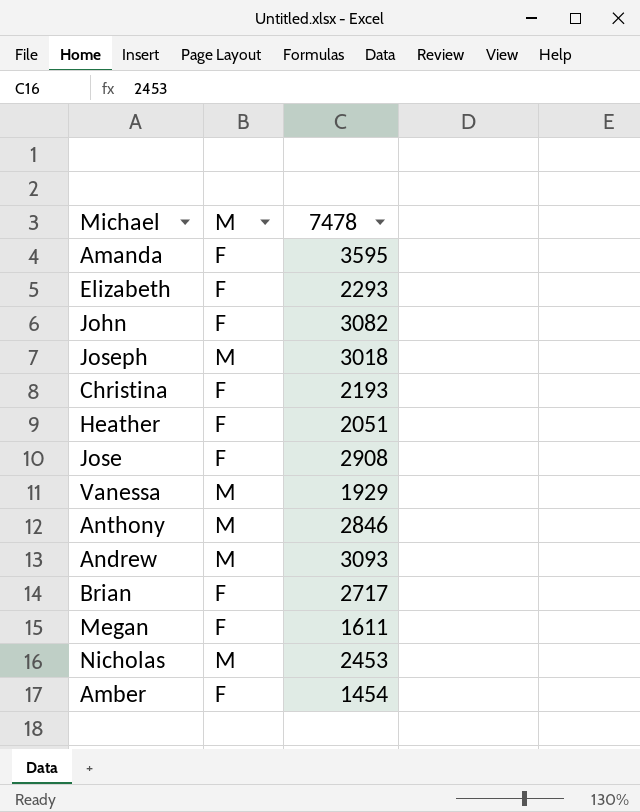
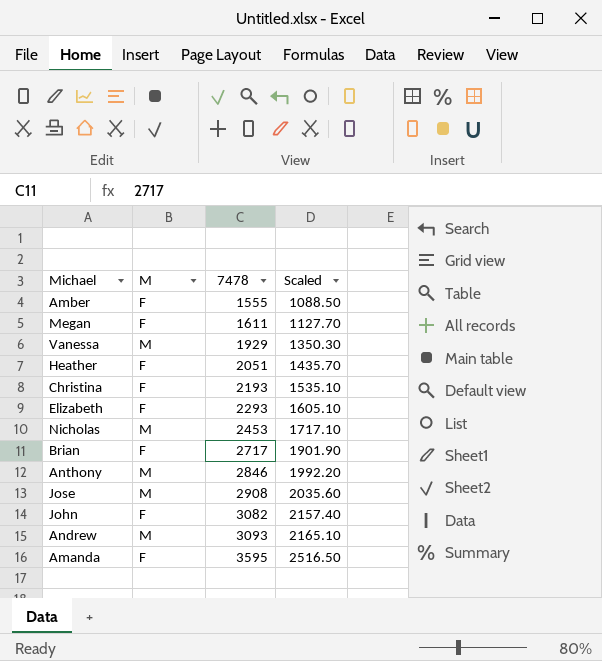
row order: none -> 7478 ascending
column Scaled | formula: none -> [7478] * 0.7
row Joseph: M | 3018 -> none
Amber | 7478: 1454 -> 1555
Jose | M: F -> M

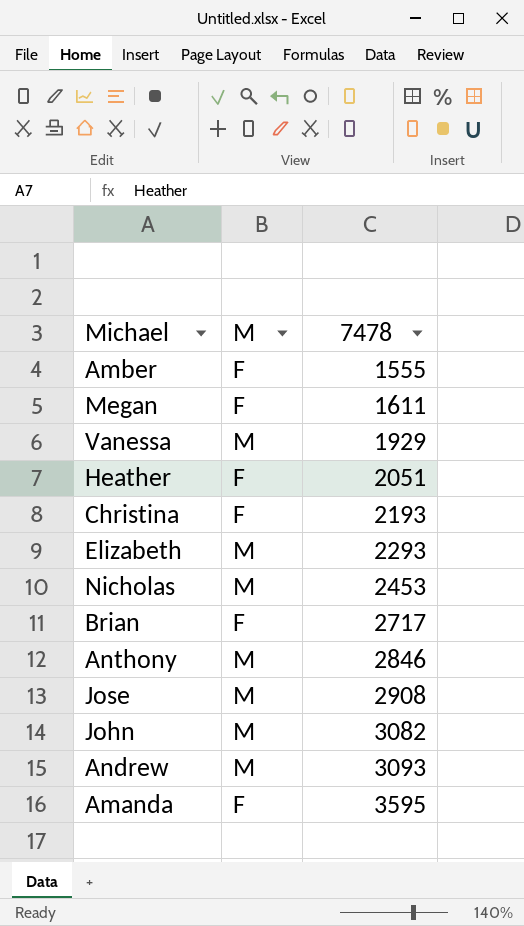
column Scaled | formula: [7478] * 0.7 -> none
Elizabeth | M: F -> M
John | M: F -> M

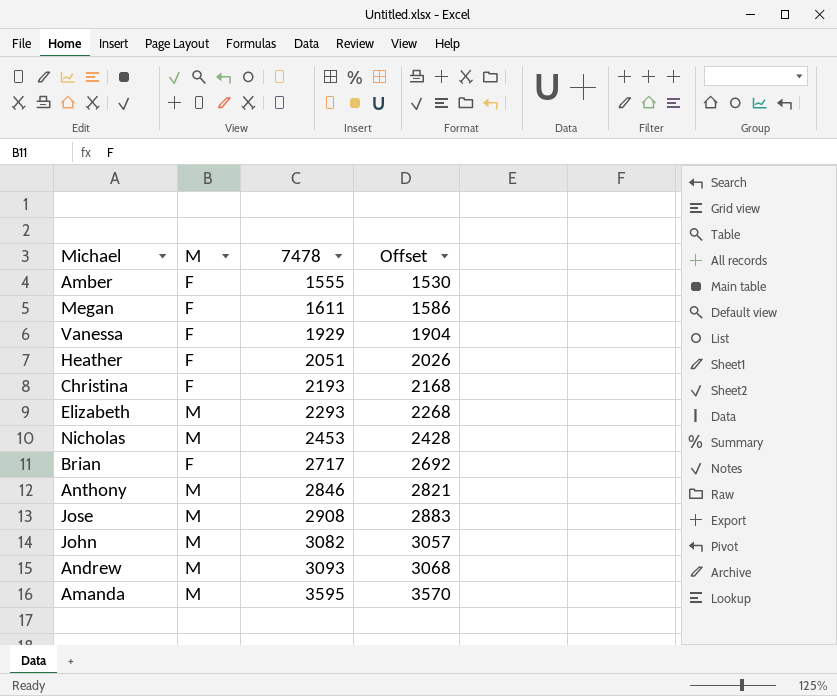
column Offset | formula: none -> [7478] - 25
Vanessa | M: M -> F
Amanda | M: F -> M

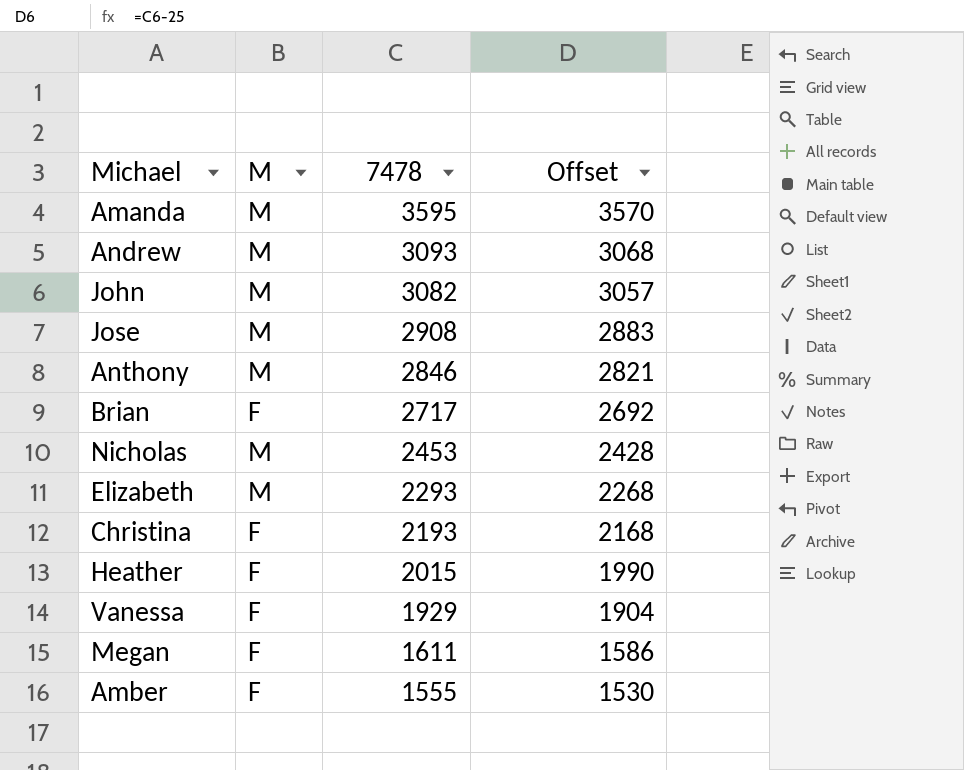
row order: 7478 ascending -> 7478 descending
Heather | 7478: 2051 -> 2015
Heather | Offset: 2026 -> 1990

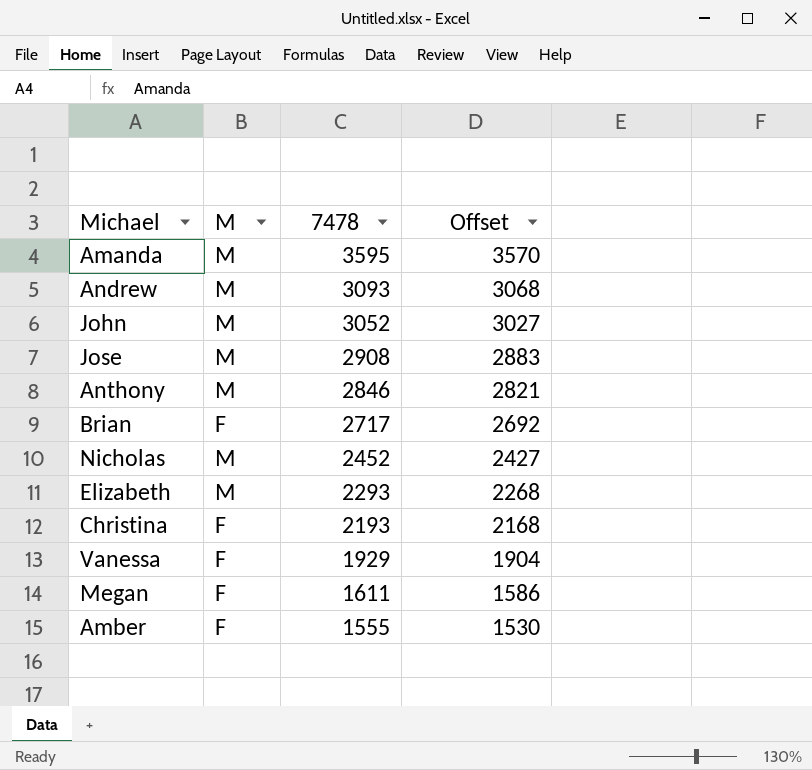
row Heather: F | 2015 | 1990 -> none
John | 7478: 3082 -> 3052
John | Offset: 3057 -> 3027
Nicholas | 7478: 2453 -> 2452
Nicholas | Offset: 2428 -> 2427

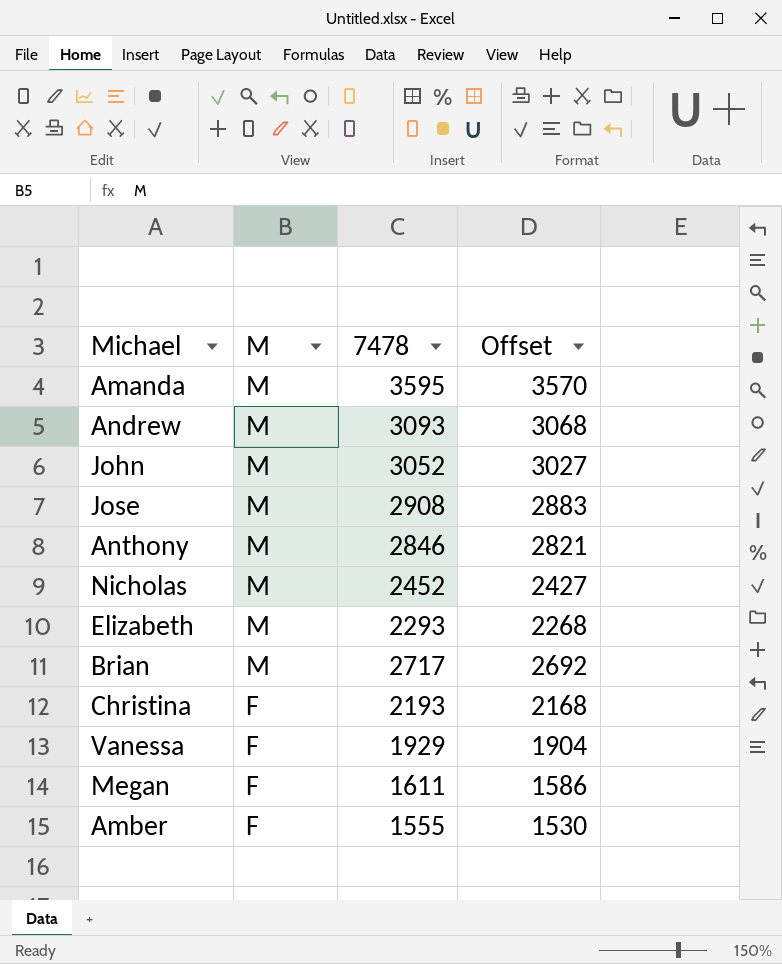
row order: 7478 descending -> M descending
Brian | M: F -> M

